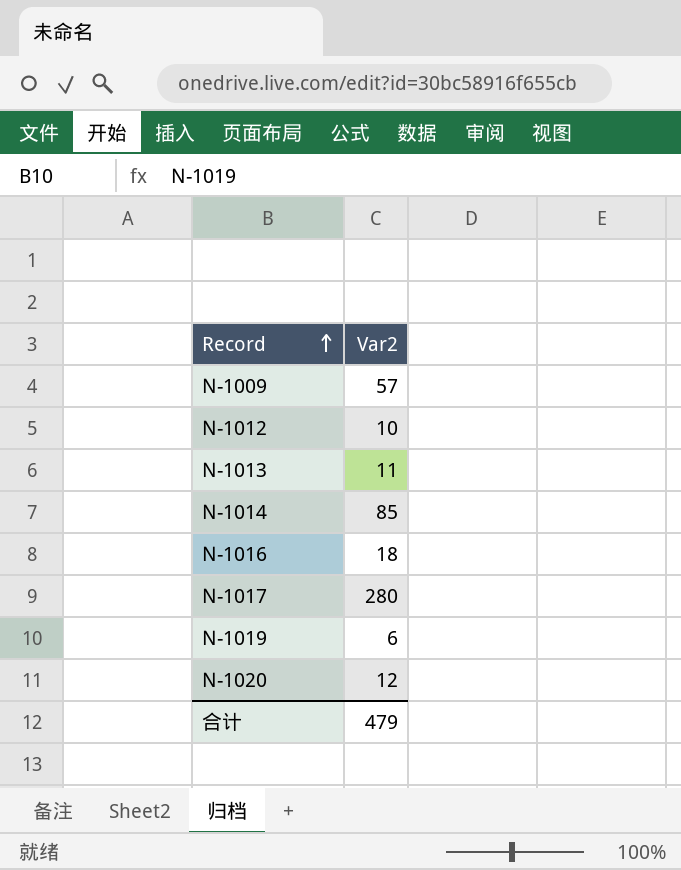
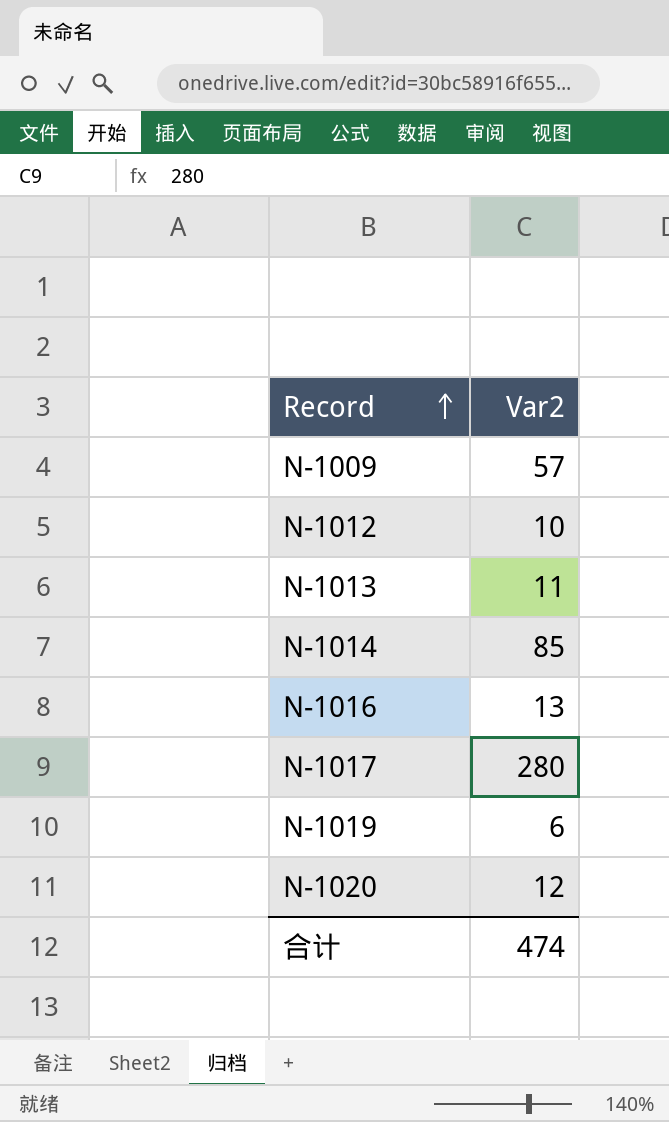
N-1016 | Var2: 18 -> 13
合计 | Var2: 479 -> 474

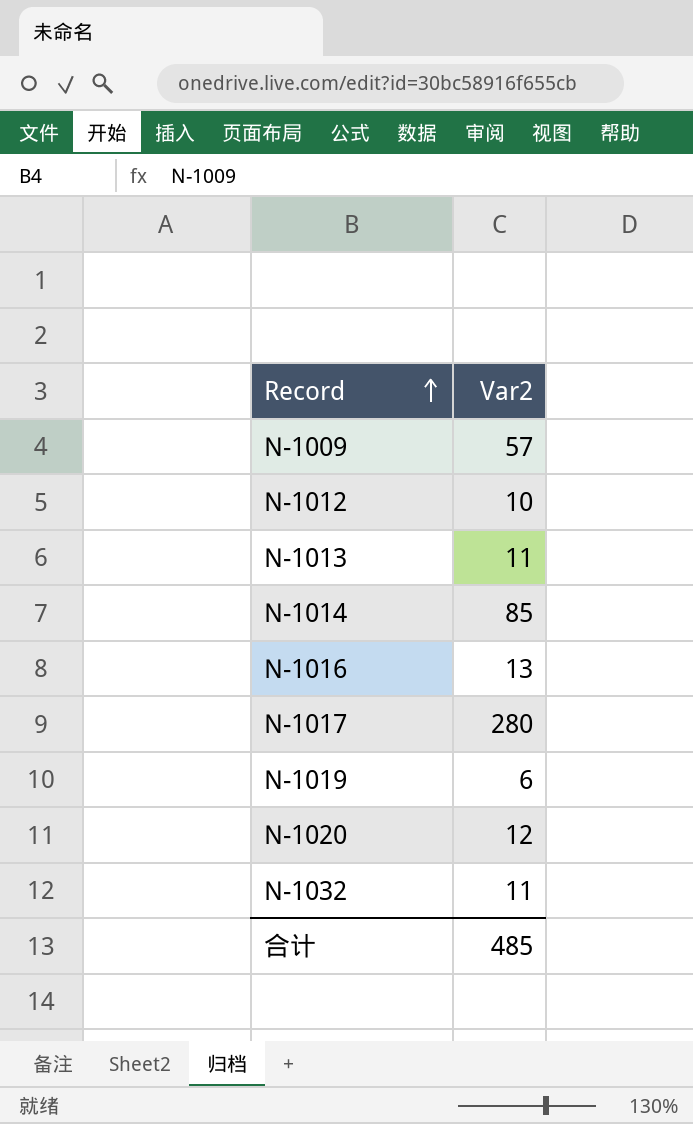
row N-1032: none -> 11
合计 | Var2: 474 -> 485

